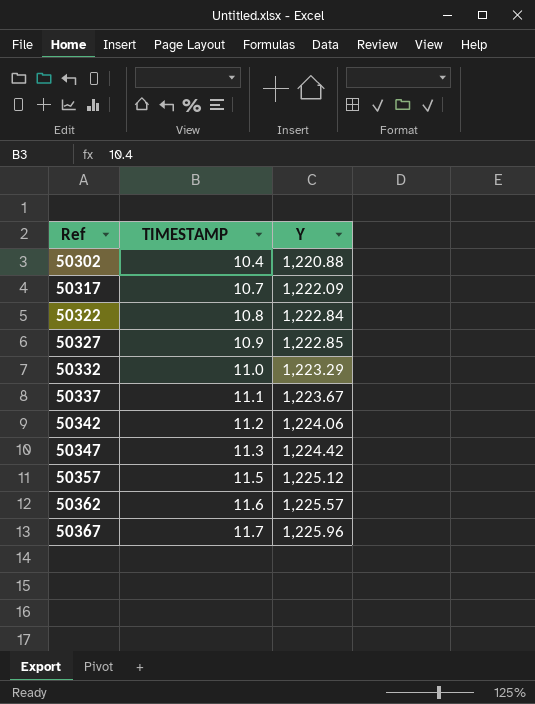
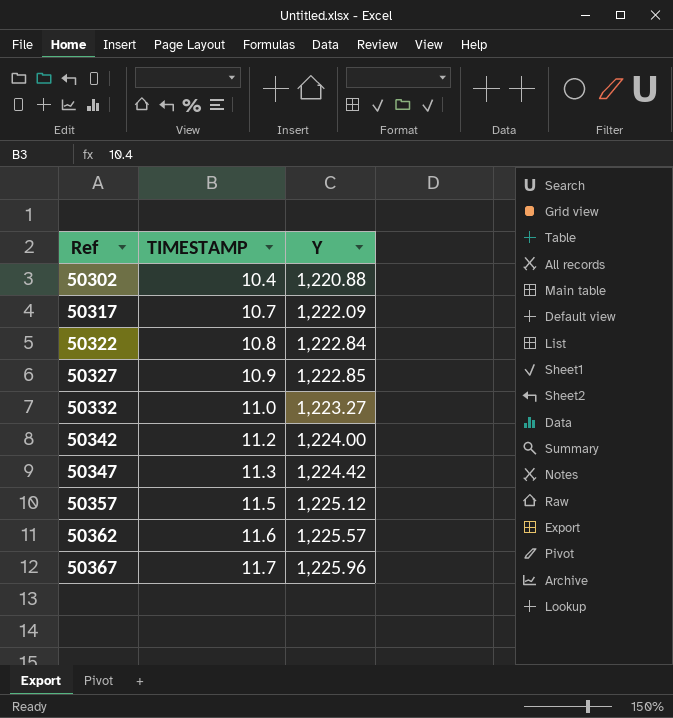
row 50337: 11.1 | 1,223.67 -> none
50332 | Y: 1,223.29 -> 1,223.27
50342 | Y: 1,224.06 -> 1,224.00

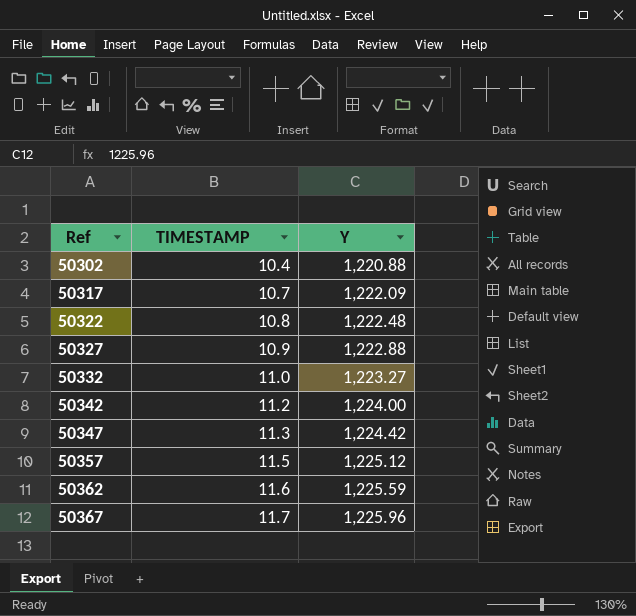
50322 | Y: 1,222.84 -> 1,222.48
50327 | Y: 1,222.85 -> 1,222.88
50362 | Y: 1,225.57 -> 1,225.59

